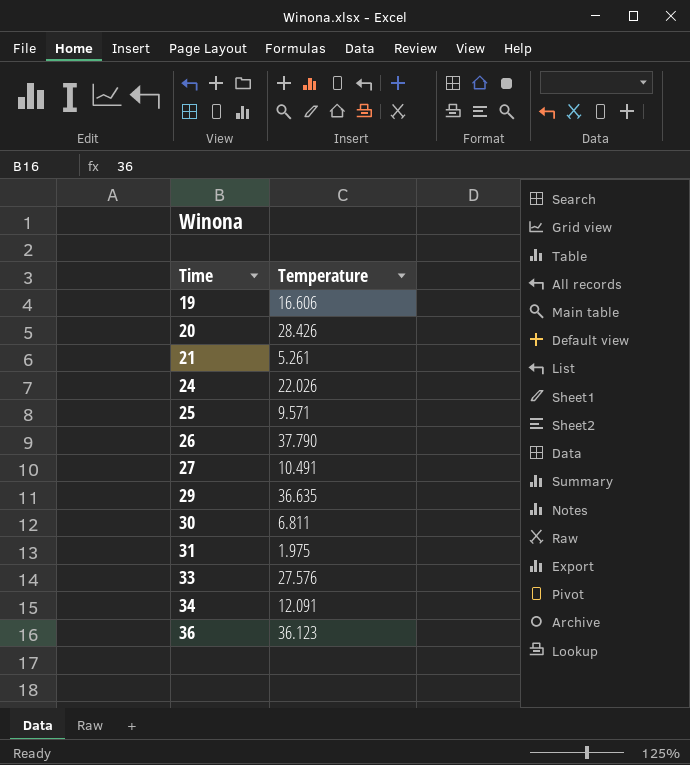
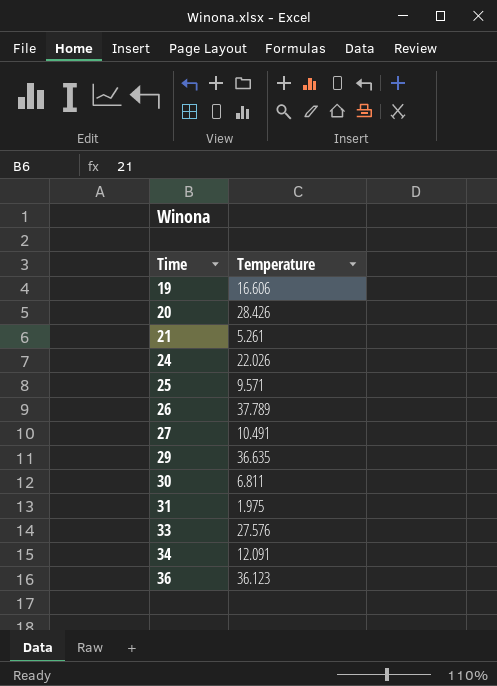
26 | Temperature: 37.790 -> 37.789

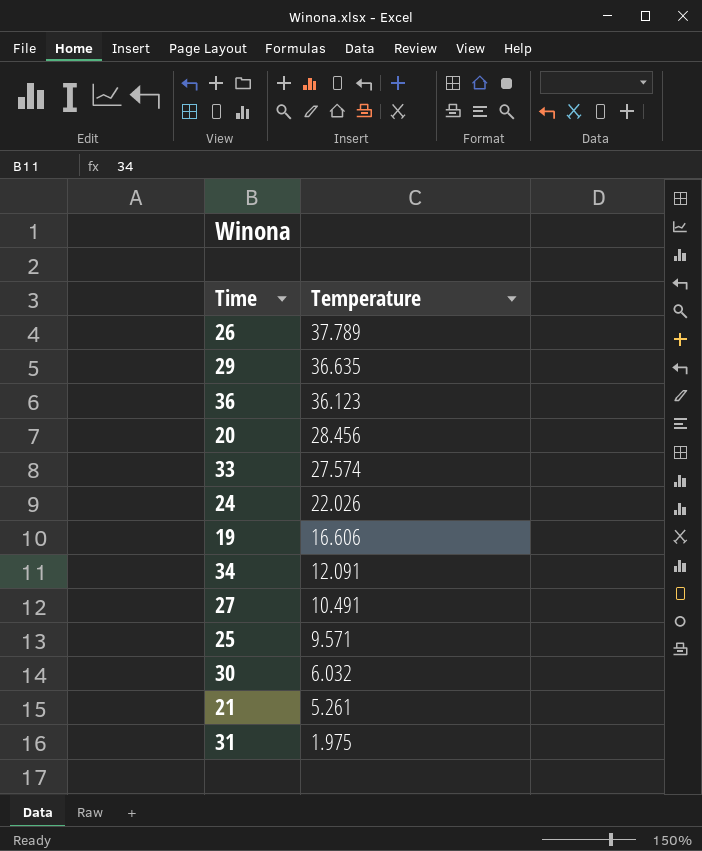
row order: Time ascending -> Temperature descending
20 | Temperature: 28.426 -> 28.456
33 | Temperature: 27.576 -> 27.574
30 | Temperature: 6.811 -> 6.032

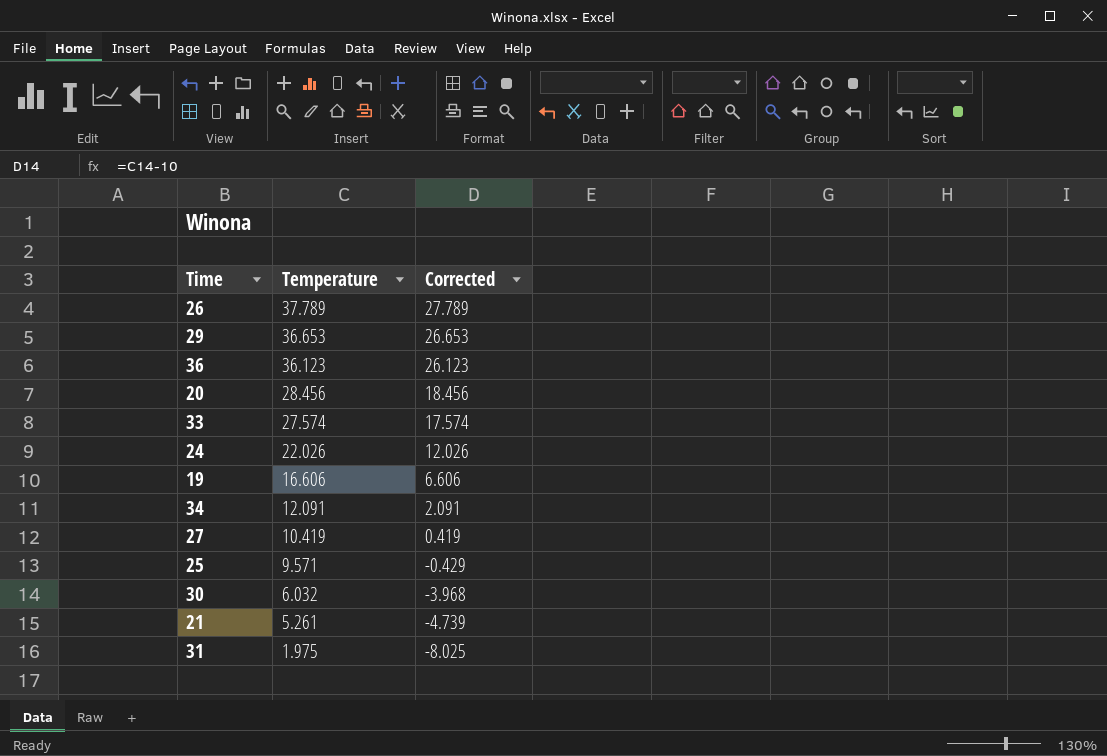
column Corrected | formula: none -> [Temperature] - 10
29 | Temperature: 36.635 -> 36.653
27 | Temperature: 10.491 -> 10.419

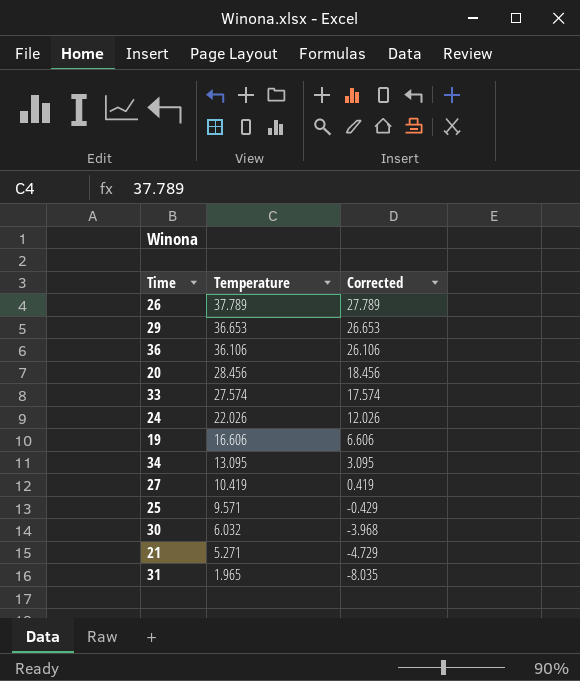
36 | Temperature: 36.123 -> 36.106
36 | Corrected: 26.123 -> 26.106
34 | Temperature: 12.091 -> 13.095
34 | Corrected: 2.091 -> 3.095
21 | Temperature: 5.261 -> 5.271
21 | Corrected: -4.739 -> -4.729
31 | Temperature: 1.975 -> 1.965
31 | Corrected: -8.025 -> -8.035

